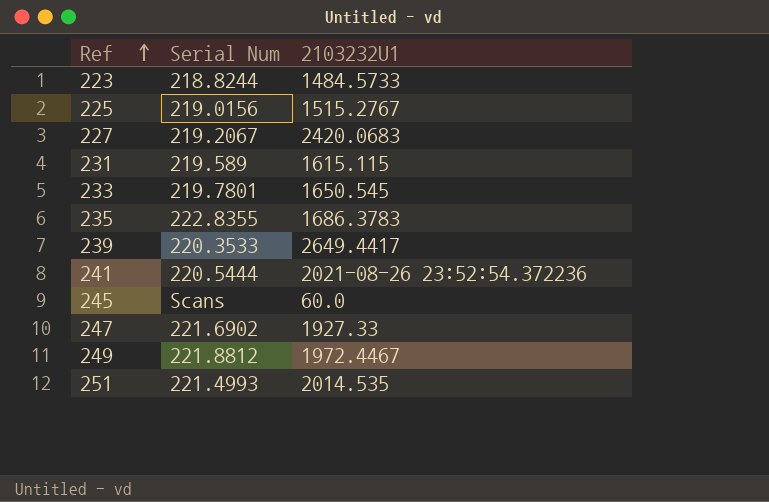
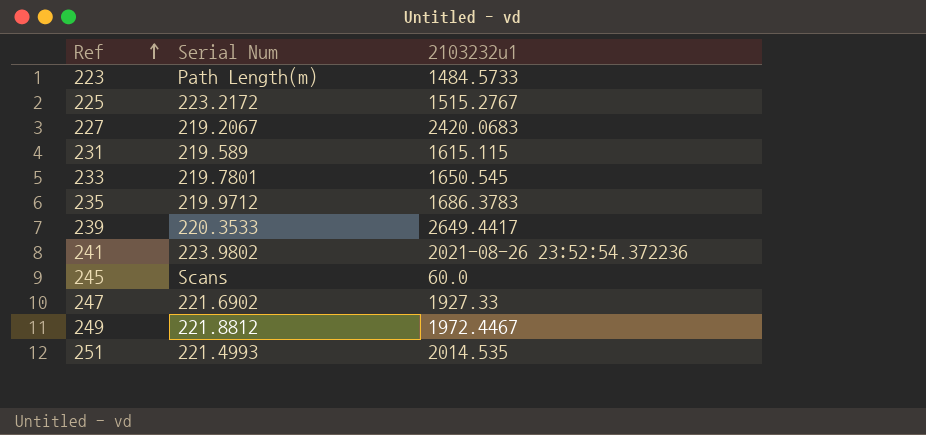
column name: 2103232U1 -> 2103232u1
223 | Serial Num: 218.8244 -> Path Length(m)
225 | Serial Num: 219.0156 -> 223.2172
235 | Serial Num: 222.8355 -> 219.9712
241 | Serial Num: 220.5444 -> 223.9802

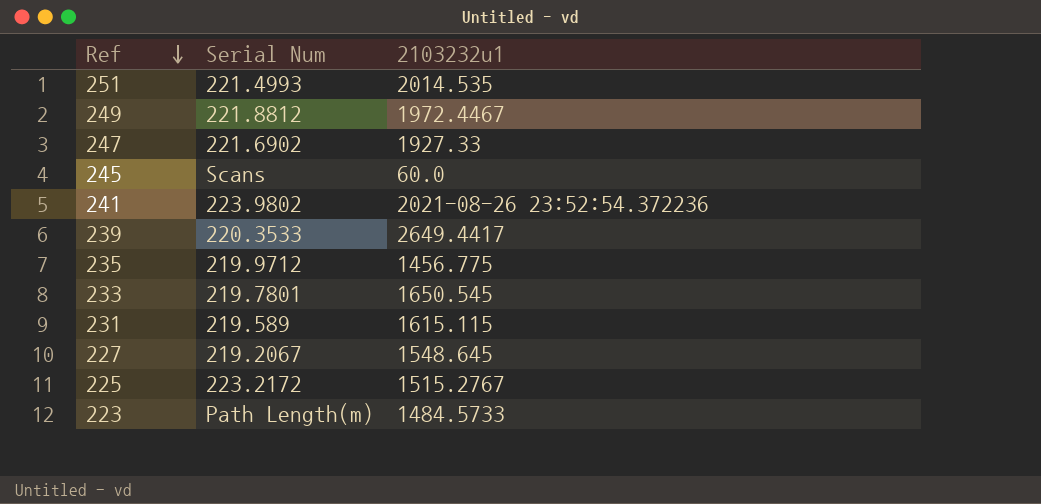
row order: Ref ascending -> Ref descending
235 | 2103232u1: 1686.3783 -> 1456.775
227 | 2103232u1: 2420.0683 -> 1548.645

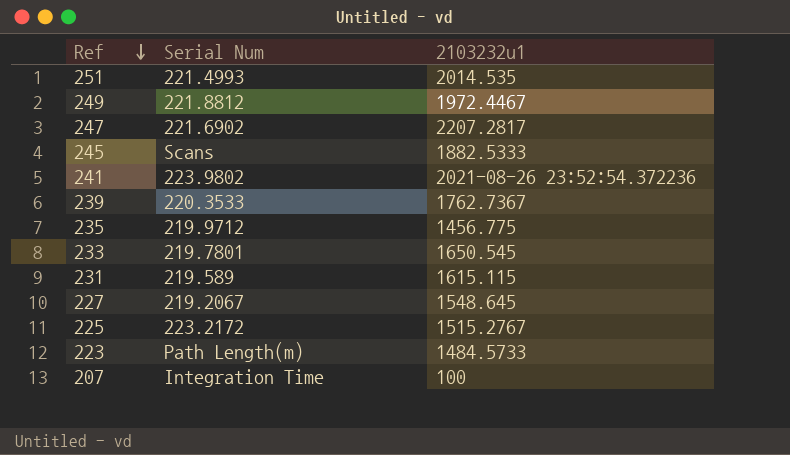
247 | 2103232u1: 1927.33 -> 2207.2817
245 | 2103232u1: 60.0 -> 1882.5333
239 | 2103232u1: 2649.4417 -> 1762.7367
row 207: none -> Integration Time | 100

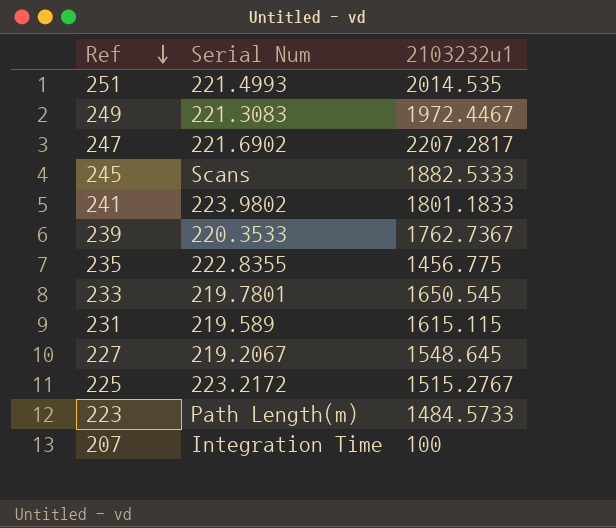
249 | Serial Num: 221.8812 -> 221.3083
241 | 2103232u1: 2021-08-26 23:52:54.372236 -> 1801.1833
235 | Serial Num: 219.9712 -> 222.8355

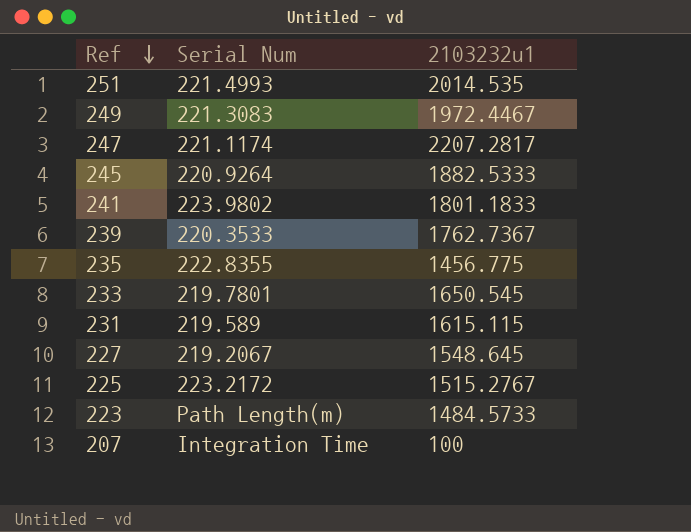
247 | Serial Num: 221.6902 -> 221.1174
245 | Serial Num: Scans -> 220.9264

